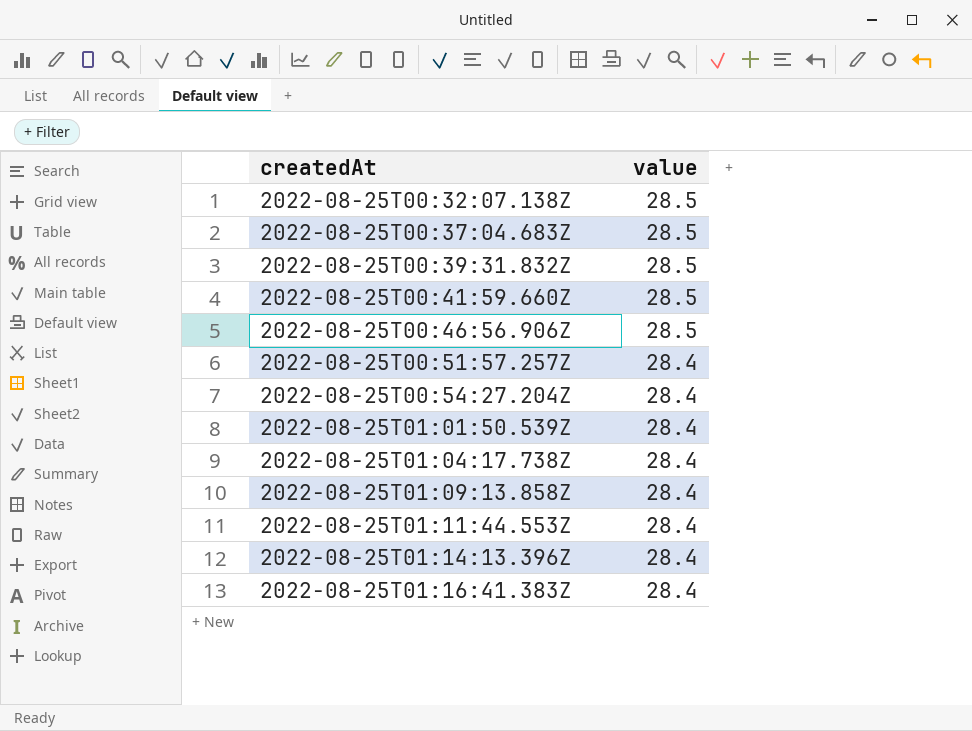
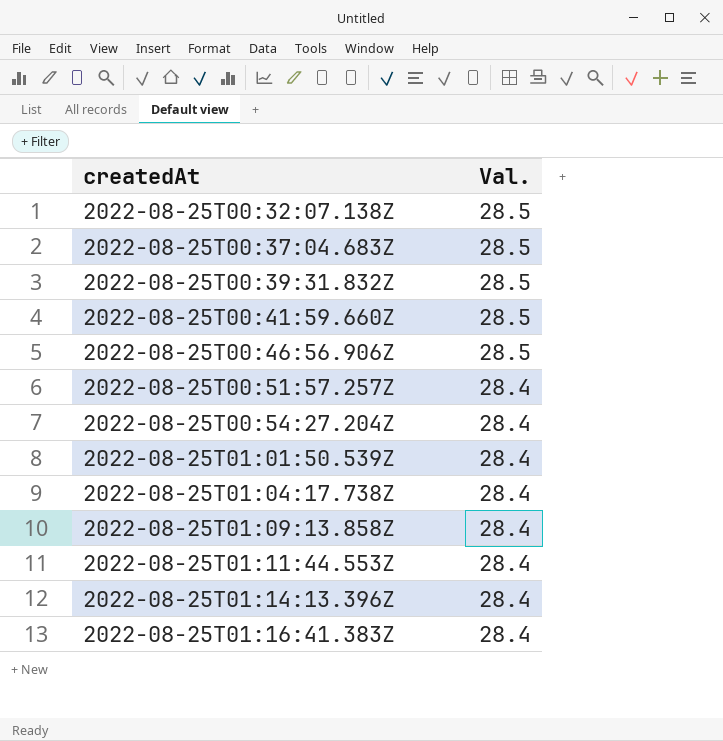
column name: value -> Val.

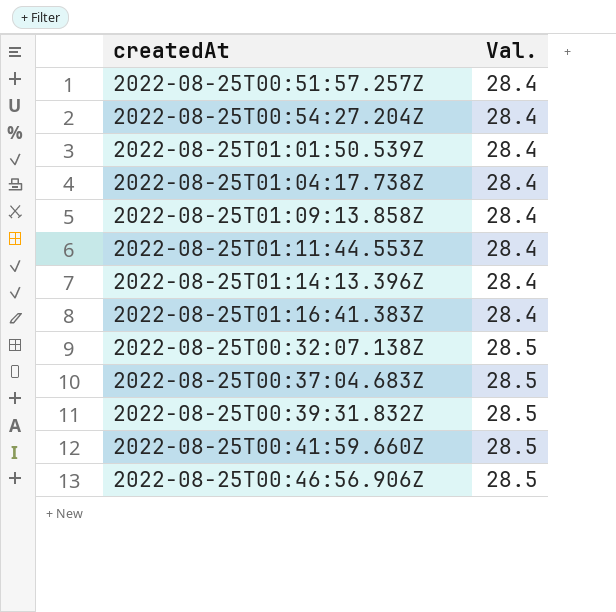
row order: createdAt ascending -> Val. ascending

